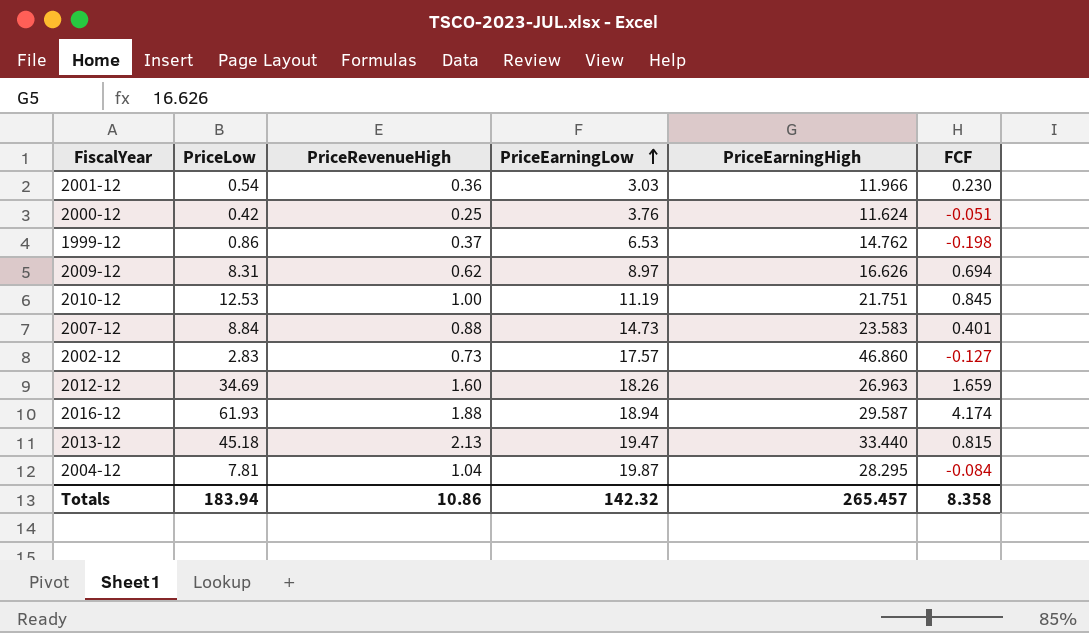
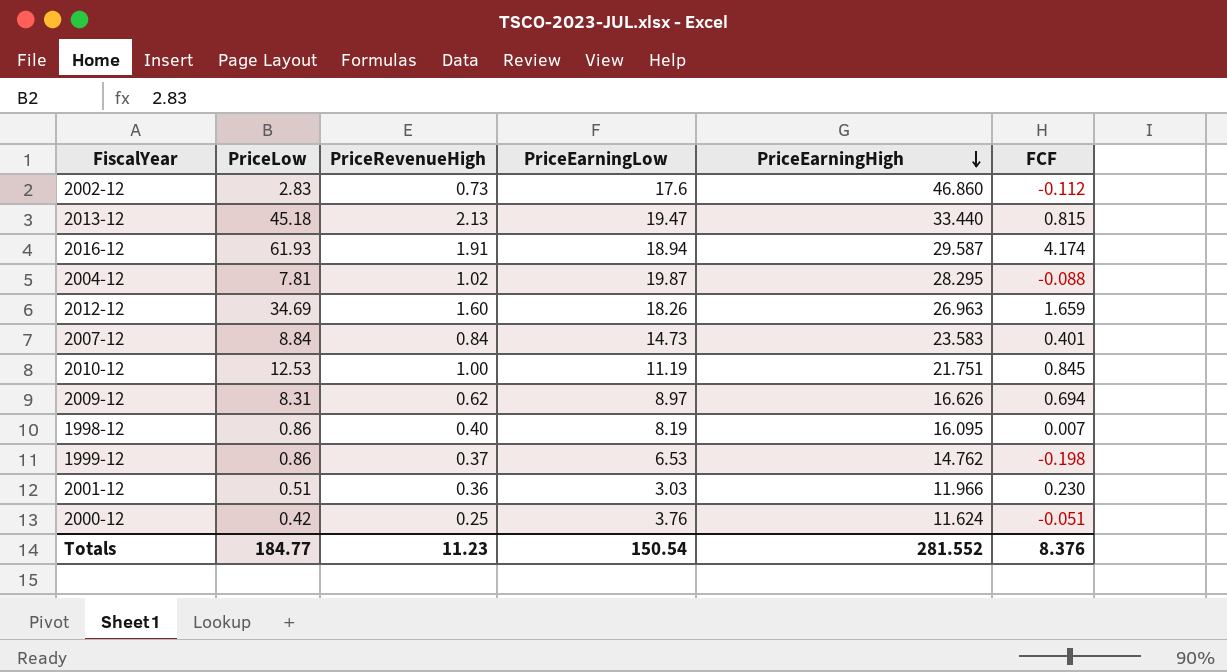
row order: PriceEarningLow ascending -> PriceEarningHigh descending
2002-12 | PriceEarningLow: 17.57 -> 17.6
2002-12 | FCF: -0.127 -> -0.112
2016-12 | PriceRevenueHigh: 1.88 -> 1.91
2004-12 | PriceRevenueHigh: 1.04 -> 1.02
2004-12 | FCF: -0.084 -> -0.088
2007-12 | PriceRevenueHigh: 0.88 -> 0.84
row 1998-12: none -> 0.86 | 0.40 | 8.19 | 16.095 | 0.007
2001-12 | PriceLow: 0.54 -> 0.51
Totals | PriceLow: 183.94 -> 184.77
Totals | PriceRevenueHigh: 10.86 -> 11.23
Totals | PriceEarningLow: 142.32 -> 150.54
Totals | PriceEarningHigh: 265.457 -> 281.552
Totals | FCF: 8.358 -> 8.376

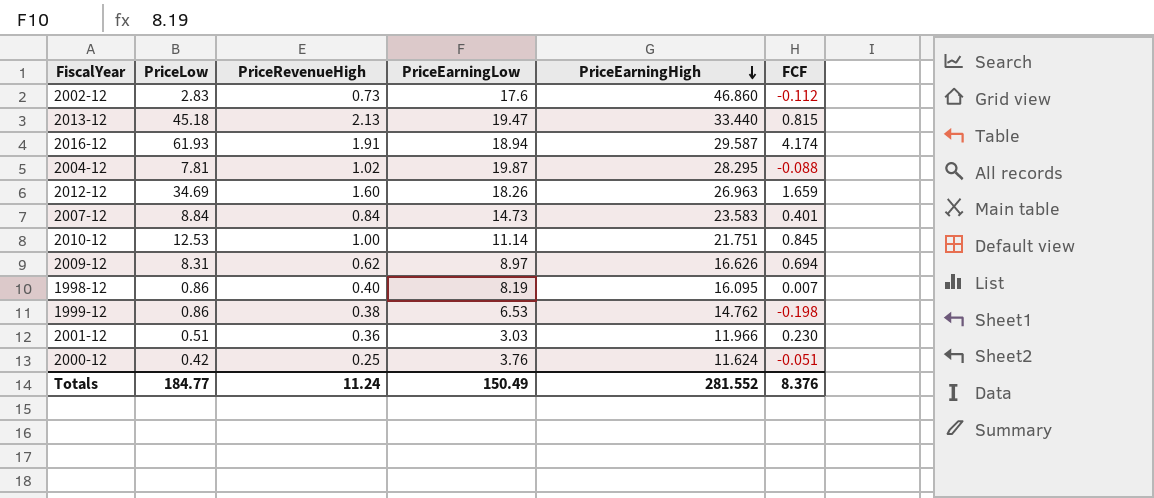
2010-12 | PriceEarningLow: 11.19 -> 11.14
1999-12 | PriceRevenueHigh: 0.37 -> 0.38
Totals | PriceRevenueHigh: 11.23 -> 11.24
Totals | PriceEarningLow: 150.54 -> 150.49

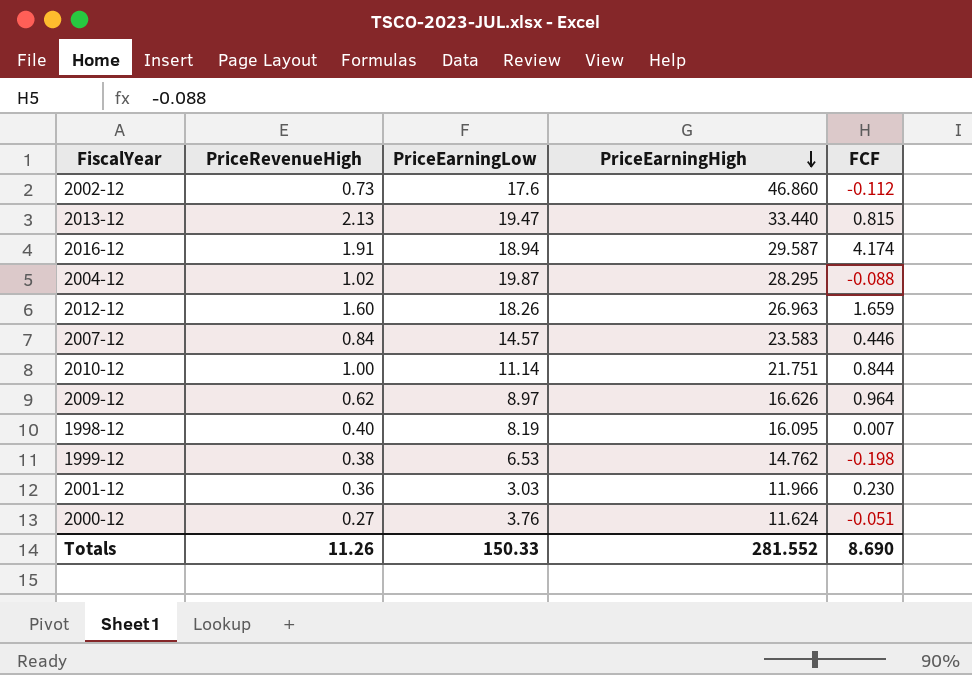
column PriceLow | position: 2 -> none
2007-12 | PriceEarningLow: 14.73 -> 14.57
2007-12 | FCF: 0.401 -> 0.446
2010-12 | FCF: 0.845 -> 0.844
2009-12 | FCF: 0.694 -> 0.964
2000-12 | PriceRevenueHigh: 0.25 -> 0.27
Totals | PriceRevenueHigh: 11.24 -> 11.26
Totals | PriceEarningLow: 150.49 -> 150.33
Totals | FCF: 8.376 -> 8.690

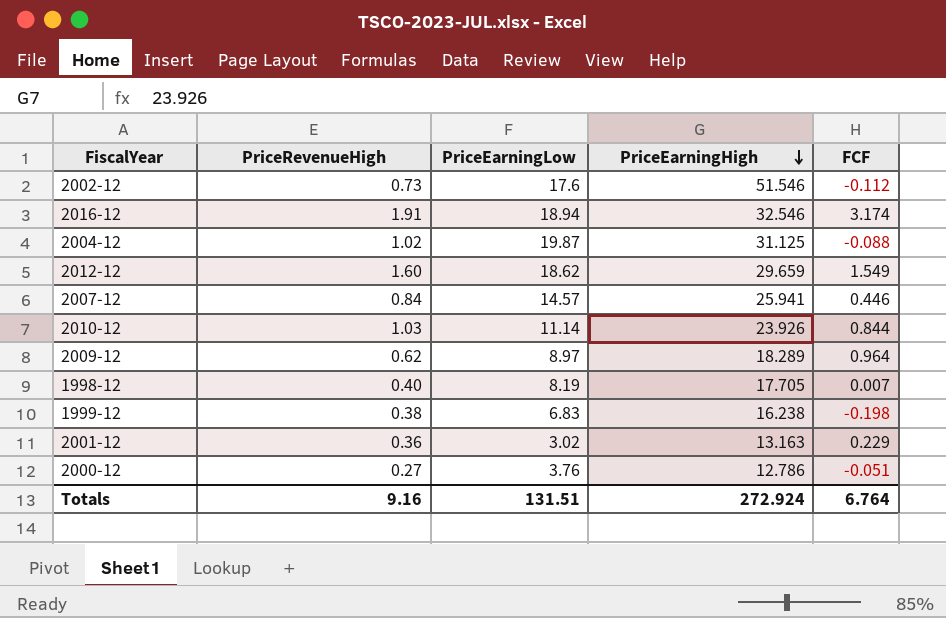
row 2013-12: 2.13 | 19.47 | 33.440 | 0.815 -> none
2002-12 | PriceEarningHigh: 46.860 -> 51.546
2016-12 | PriceEarningHigh: 29.587 -> 32.546
2016-12 | FCF: 4.174 -> 3.174
2004-12 | PriceEarningHigh: 28.295 -> 31.125
2012-12 | PriceEarningLow: 18.26 -> 18.62
2012-12 | PriceEarningHigh: 26.963 -> 29.659
2012-12 | FCF: 1.659 -> 1.549
2007-12 | PriceEarningHigh: 23.583 -> 25.941
2010-12 | PriceRevenueHigh: 1.00 -> 1.03
2010-12 | PriceEarningHigh: 21.751 -> 23.926
2009-12 | PriceEarningHigh: 16.626 -> 18.289
1998-12 | PriceEarningHigh: 16.095 -> 17.705
1999-12 | PriceEarningLow: 6.53 -> 6.83
1999-12 | PriceEarningHigh: 14.762 -> 16.238
2001-12 | PriceEarningLow: 3.03 -> 3.02
2001-12 | PriceEarningHigh: 11.966 -> 13.163
2001-12 | FCF: 0.230 -> 0.229
2000-12 | PriceEarningHigh: 11.624 -> 12.786
Totals | PriceRevenueHigh: 11.26 -> 9.16
Totals | PriceEarningLow: 150.33 -> 131.51
Totals | PriceEarningHigh: 281.552 -> 272.924
Totals | FCF: 8.690 -> 6.764

